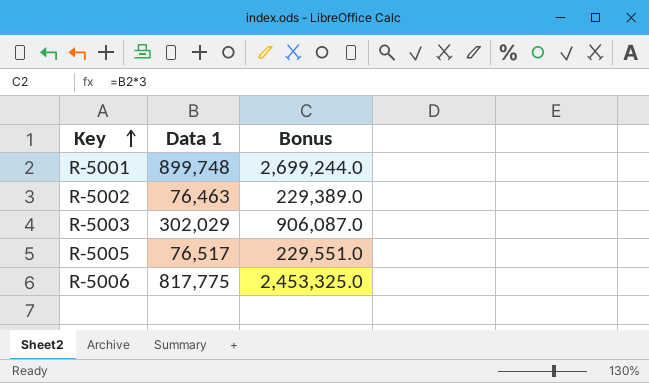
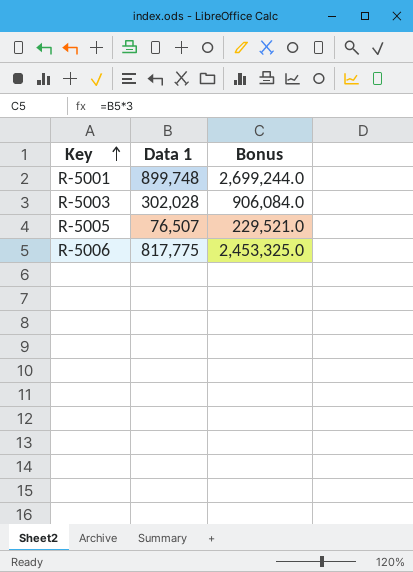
row R-5002: 76,463 | 229,389.0 -> none
R-5003 | Data 1: 302,029 -> 302,028
R-5003 | Bonus: 906,087.0 -> 906,084.0
R-5005 | Data 1: 76,517 -> 76,507
R-5005 | Bonus: 229,551.0 -> 229,521.0

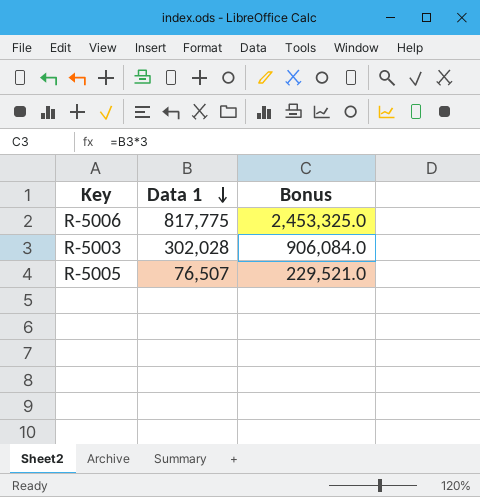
row order: Key ascending -> Data 1 descending
row R-5001: 899,748 | 2,699,244.0 -> none

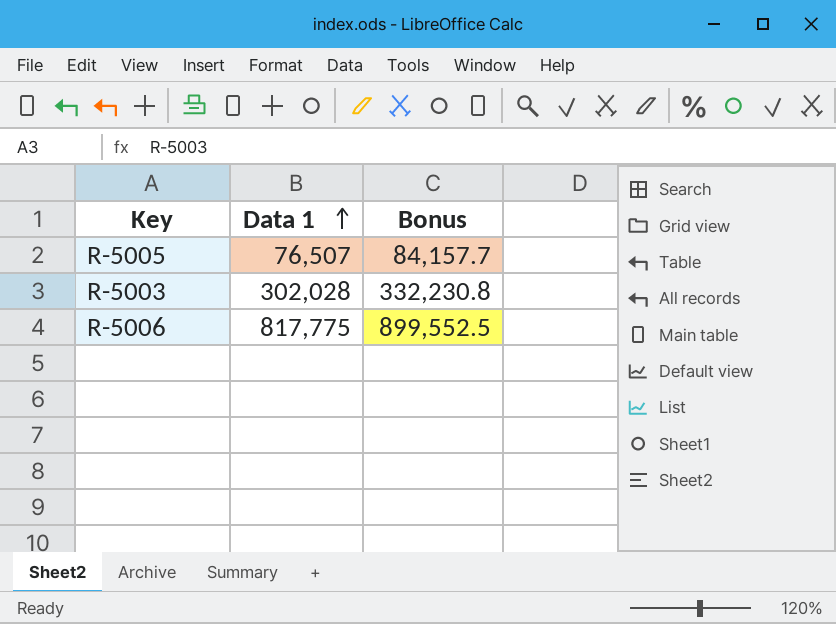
row order: Data 1 descending -> Data 1 ascending
column Bonus | formula: [Data 1] * 3 -> [Data 1] * 1.1

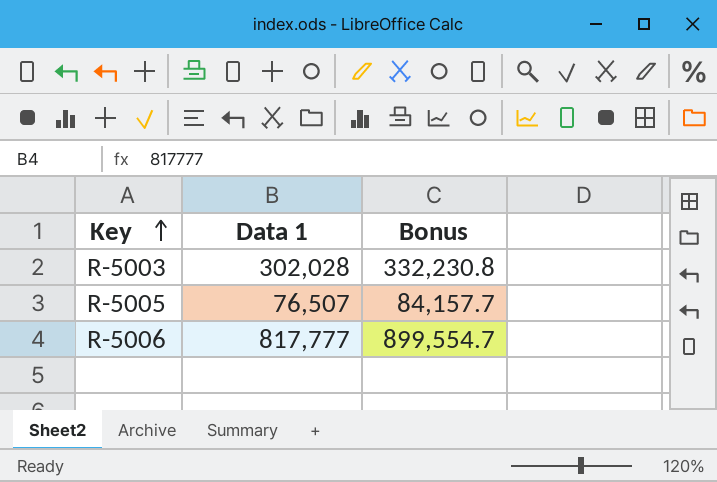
row order: Data 1 ascending -> Key ascending
R-5006 | Data 1: 817,775 -> 817,777
R-5006 | Bonus: 899,552.5 -> 899,554.7

